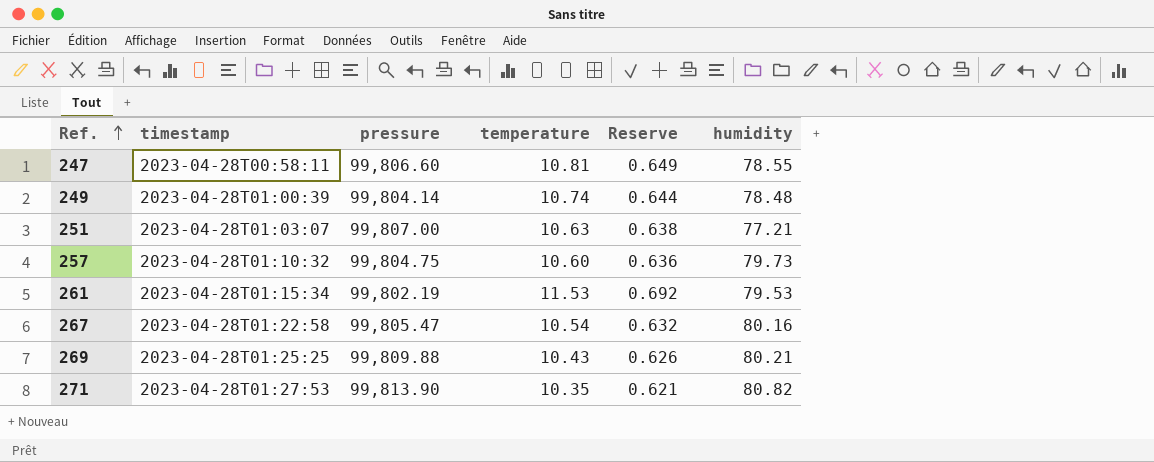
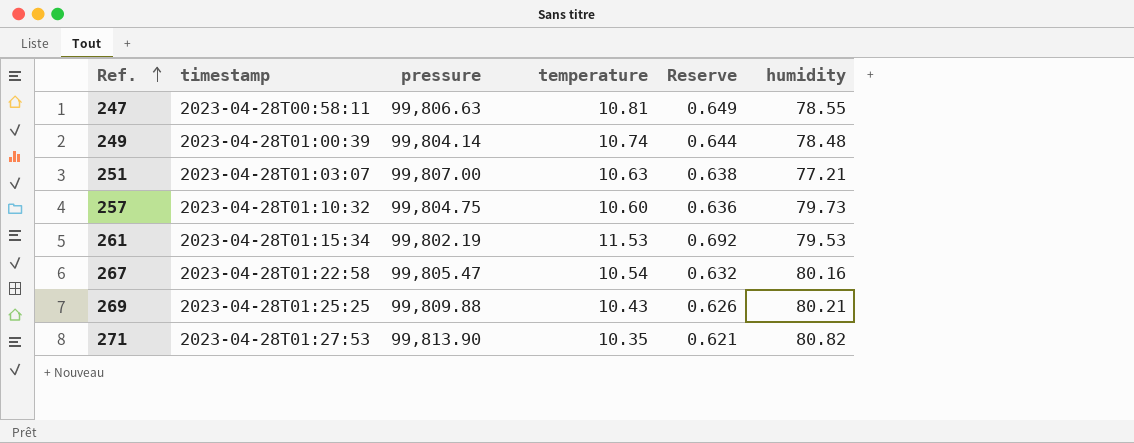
247 | pressure: 99,806.60 -> 99,806.63

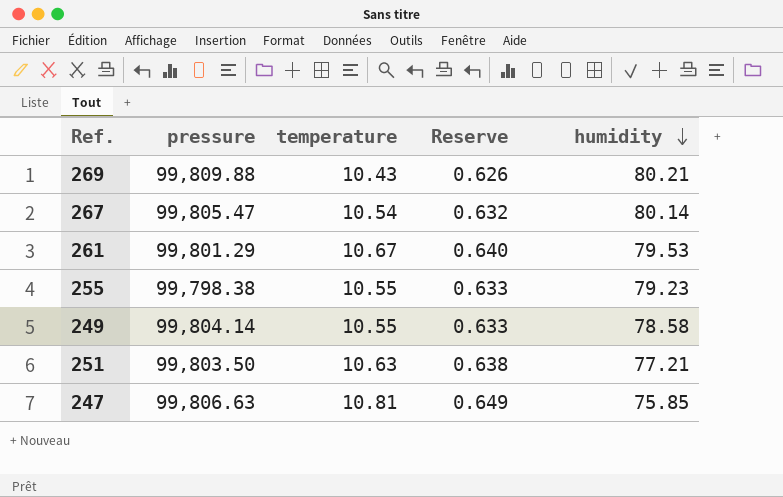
row order: Ref. ascending -> humidity descending
column timestamp | position: 2 -> none
row 257: 2023-04-28T01:10:32 | 99,804.75 | 10.60 | 0.636 | 79.73 -> none
row 271: 2023-04-28T01:27:53 | 99,813.90 | 10.35 | 0.621 | 80.82 -> none
267 | humidity: 80.16 -> 80.14
261 | pressure: 99,802.19 -> 99,801.29
261 | temperature: 11.53 -> 10.67
261 | Reserve: 0.692 -> 0.640
row 255: none -> 99,798.38 | 10.55 | 0.633 | 79.23
249 | temperature: 10.74 -> 10.55
249 | Reserve: 0.644 -> 0.633
249 | humidity: 78.48 -> 78.58
251 | pressure: 99,807.00 -> 99,803.50
247 | humidity: 78.55 -> 75.85

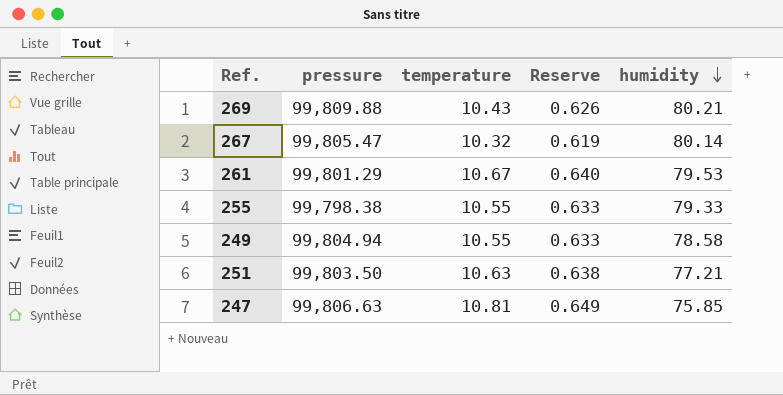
267 | temperature: 10.54 -> 10.32
267 | Reserve: 0.632 -> 0.619
255 | humidity: 79.23 -> 79.33
249 | pressure: 99,804.14 -> 99,804.94

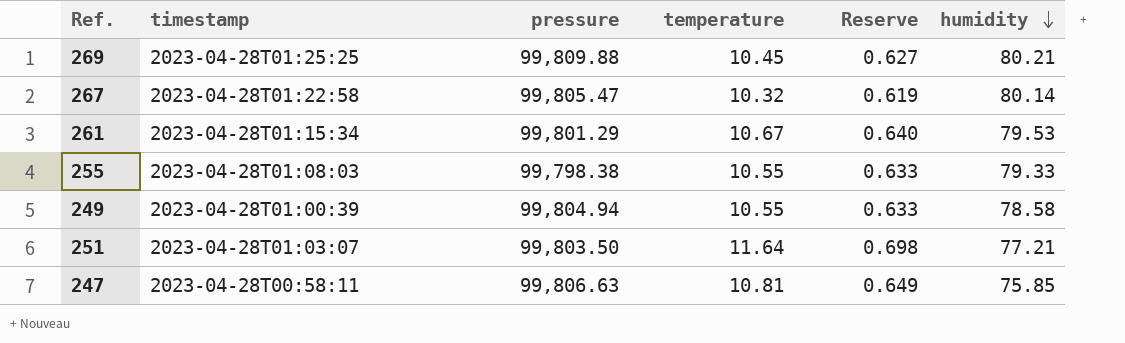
column timestamp | position: none -> 2
269 | temperature: 10.43 -> 10.45
269 | Reserve: 0.626 -> 0.627
251 | temperature: 10.63 -> 11.64
251 | Reserve: 0.638 -> 0.698

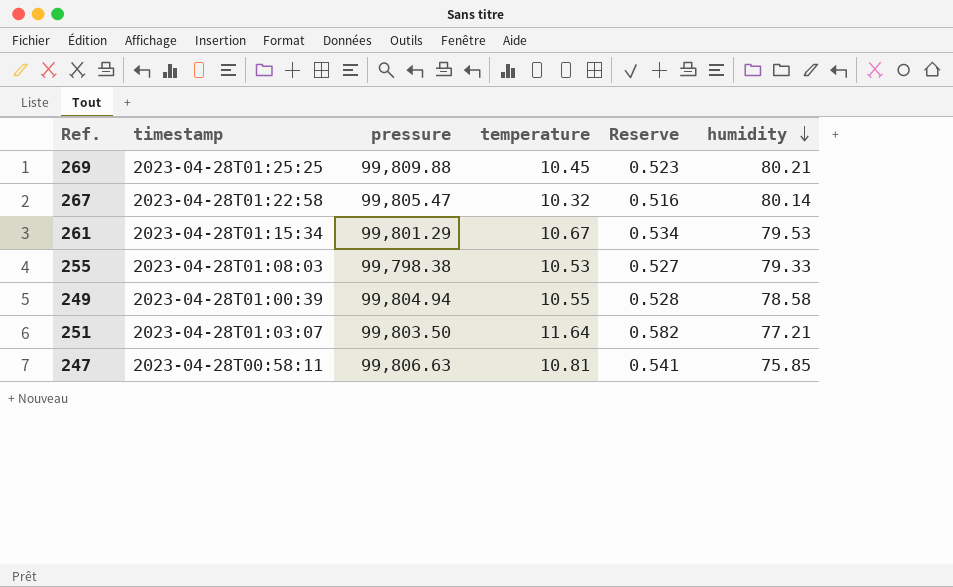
column Reserve | formula: [temperature] * 0.06 -> [temperature] * 0.05
255 | temperature: 10.55 -> 10.53

